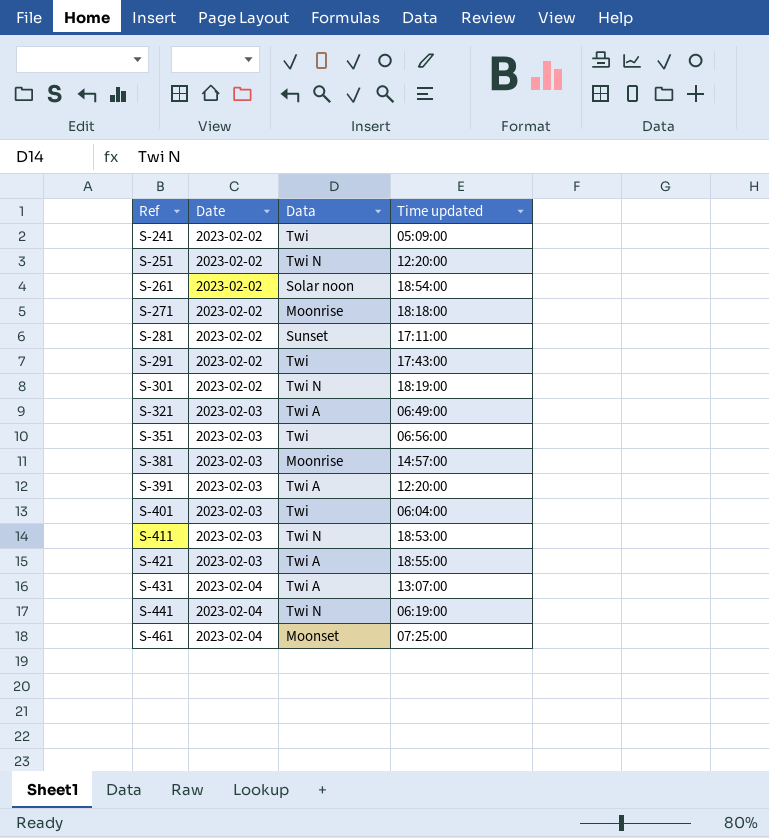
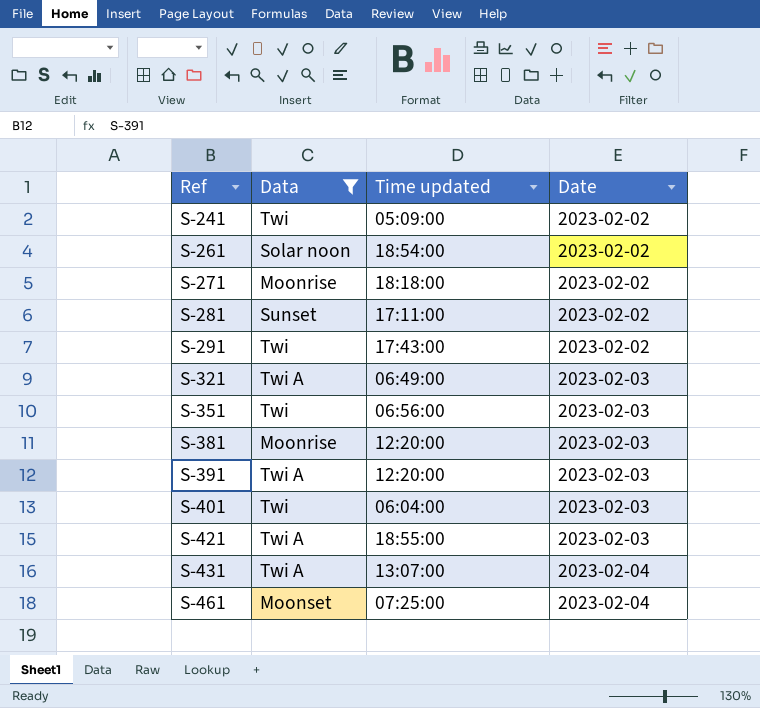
filter: none -> Data != Twi N
column Date | position: 2 -> 4
S-381 | Time updated: 14:57:00 -> 12:20:00

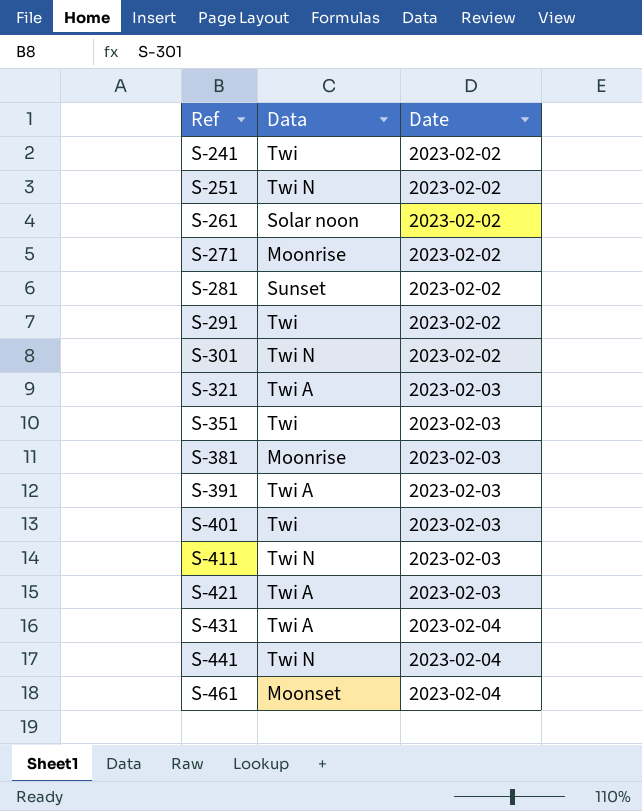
filter: Data != Twi N -> none
column Time updated | position: 3 -> none

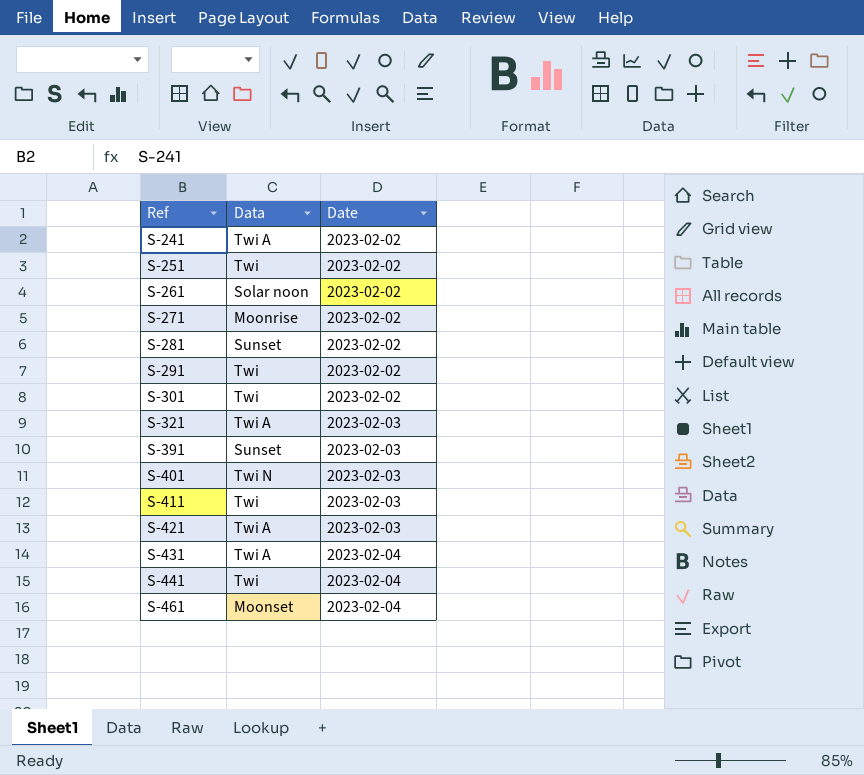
row S-351: Twi | 2023-02-03 -> none
row S-381: Moonrise | 2023-02-03 -> none
S-241 | Data: Twi -> Twi A
S-251 | Data: Twi N -> Twi
S-301 | Data: Twi N -> Twi
S-391 | Data: Twi A -> Sunset
S-401 | Data: Twi -> Twi N
S-411 | Data: Twi N -> Twi
S-441 | Data: Twi N -> Twi

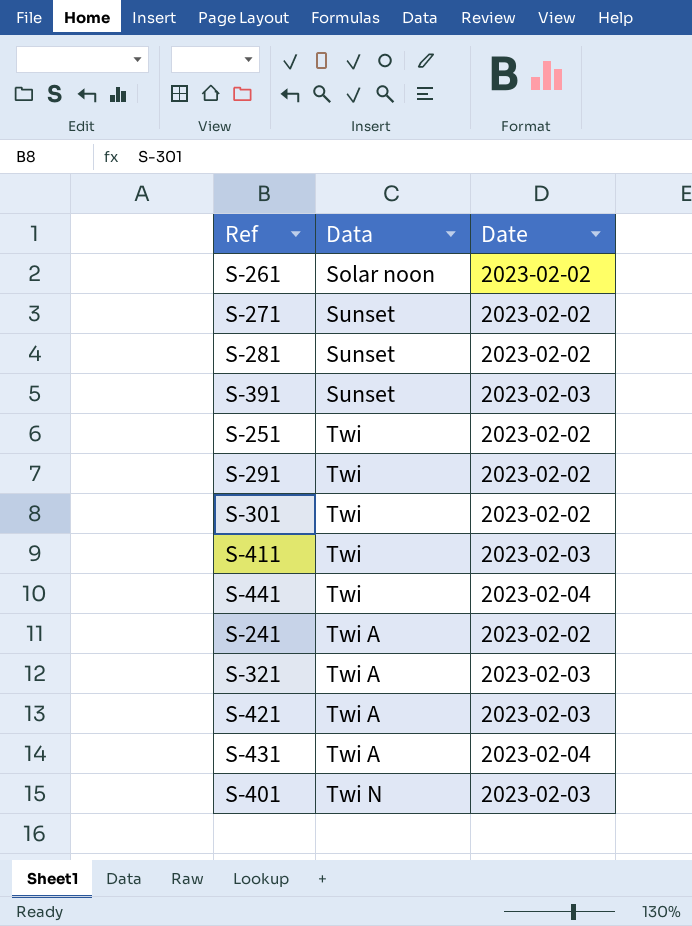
row order: Ref ascending -> Data ascending
row S-461: Moonset | 2023-02-04 -> none
S-271 | Data: Moonrise -> Sunset

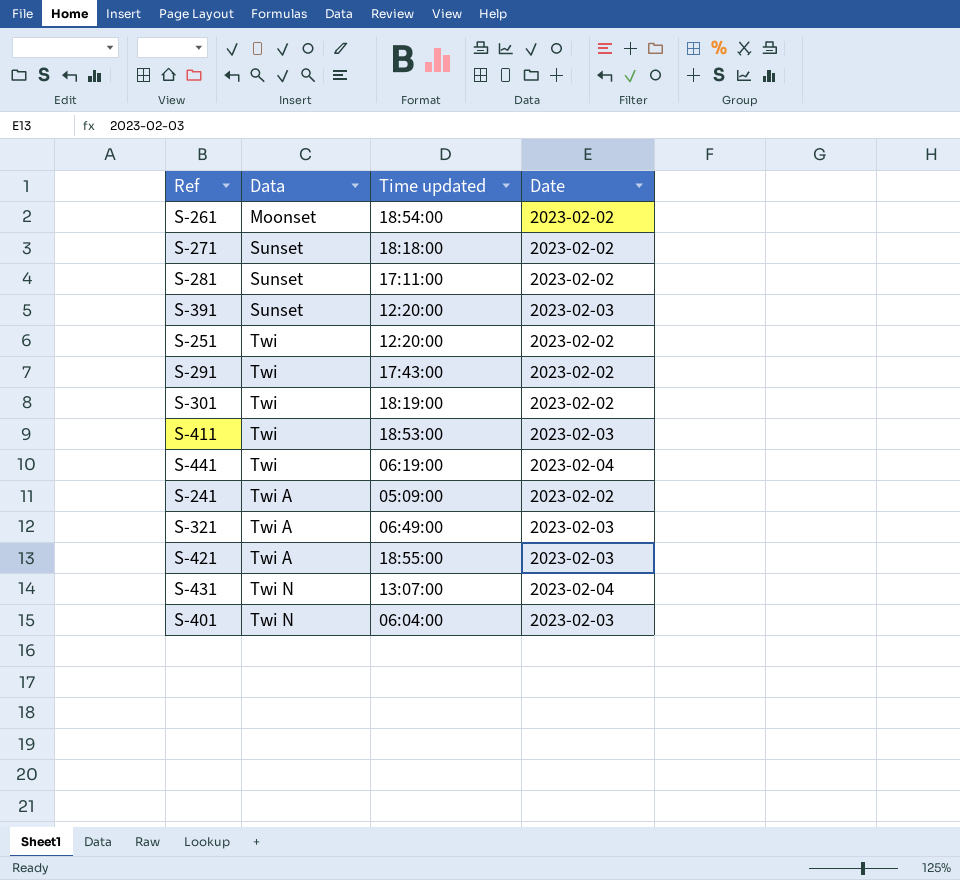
column Time updated | position: none -> 3
S-261 | Data: Solar noon -> Moonset
S-431 | Data: Twi A -> Twi N

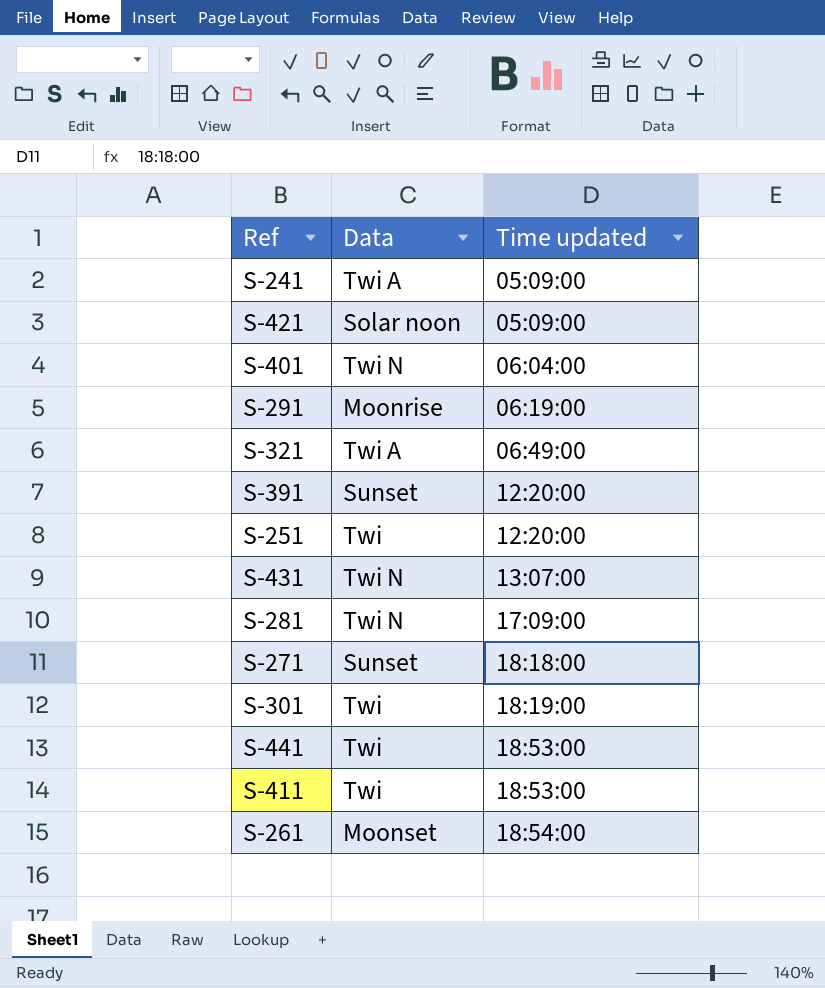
row order: Data ascending -> Time updated ascending
column Date | position: 4 -> none
S-421 | Data: Twi A -> Solar noon
S-421 | Time updated: 18:55:00 -> 05:09:00
S-291 | Data: Twi -> Moonrise
S-291 | Time updated: 17:43:00 -> 06:19:00
S-281 | Data: Sunset -> Twi N
S-281 | Time updated: 17:11:00 -> 17:09:00
S-441 | Time updated: 06:19:00 -> 18:53:00

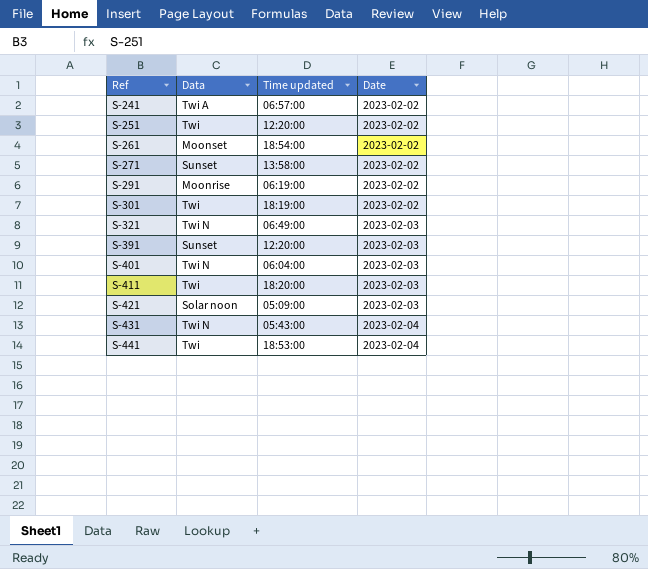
row order: Time updated ascending -> Ref ascending
column Date | position: none -> 4
row S-281: Twi N | 17:09:00 -> none
S-241 | Time updated: 05:09:00 -> 06:57:00
S-271 | Time updated: 18:18:00 -> 13:58:00
S-321 | Data: Twi A -> Twi N
S-411 | Time updated: 18:53:00 -> 18:20:00
S-431 | Time updated: 13:07:00 -> 05:43:00

